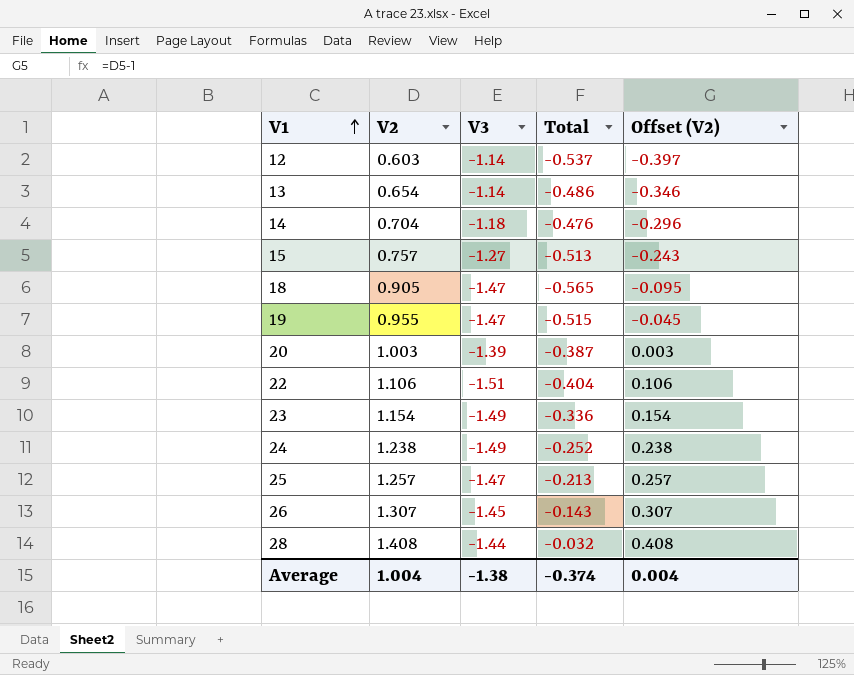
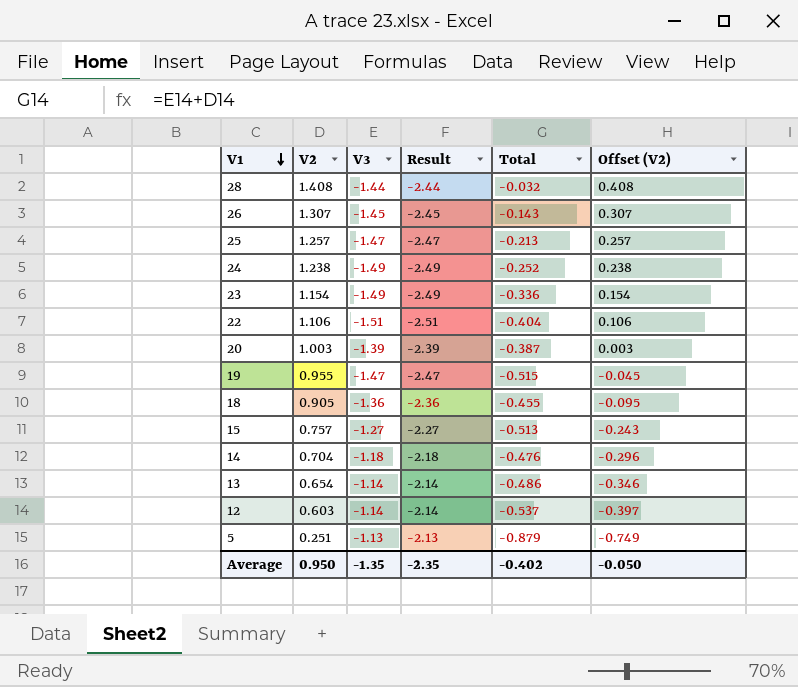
row order: V1 ascending -> V1 descending
column Result | formula: none -> [V3] - 1
18 | V3: -1.47 -> -1.36
18 | Total: -0.565 -> -0.455
row 5: none -> 0.251 | -1.13 | -2.13 | -0.879 | -0.749
Average | V2: 1.004 -> 0.950
Average | V3: -1.38 -> -1.35
Average | Total: -0.374 -> -0.402
Average | Offset (V2): 0.004 -> -0.050

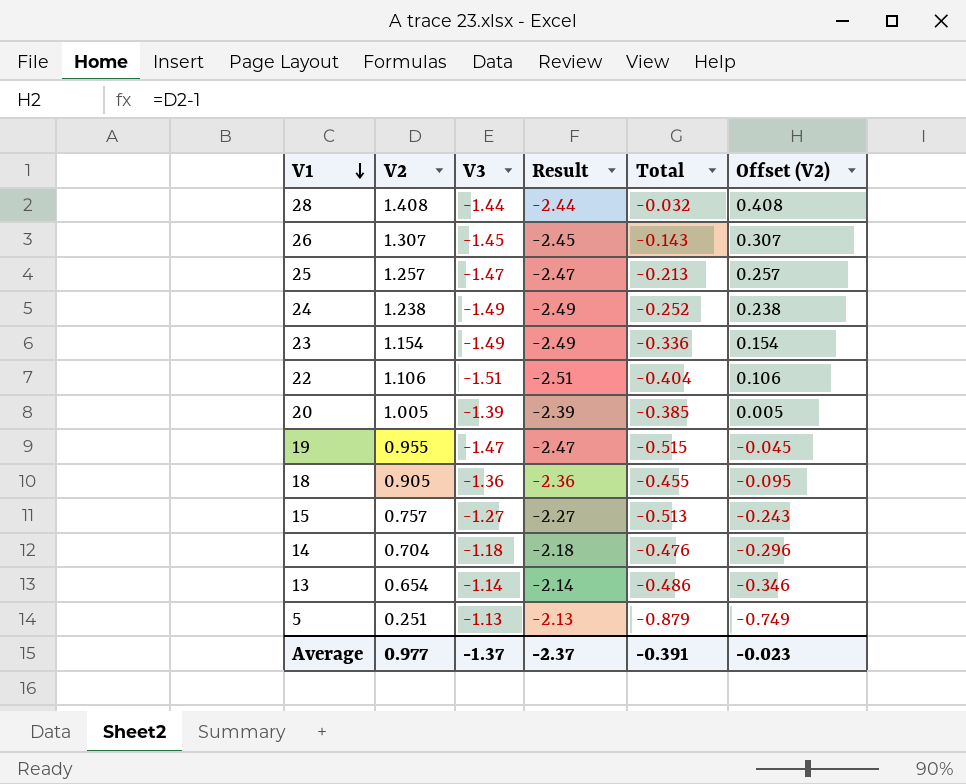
row 12: 0.603 | -1.14 | -2.14 | -0.537 | -0.397 -> none
20 | V2: 1.003 -> 1.005
20 | Total: -0.387 -> -0.385
20 | Offset (V2): 0.003 -> 0.005
Average | V2: 0.950 -> 0.977
Average | V3: -1.35 -> -1.37
Average | Result: -2.35 -> -2.37
Average | Total: -0.402 -> -0.391
Average | Offset (V2): -0.050 -> -0.023

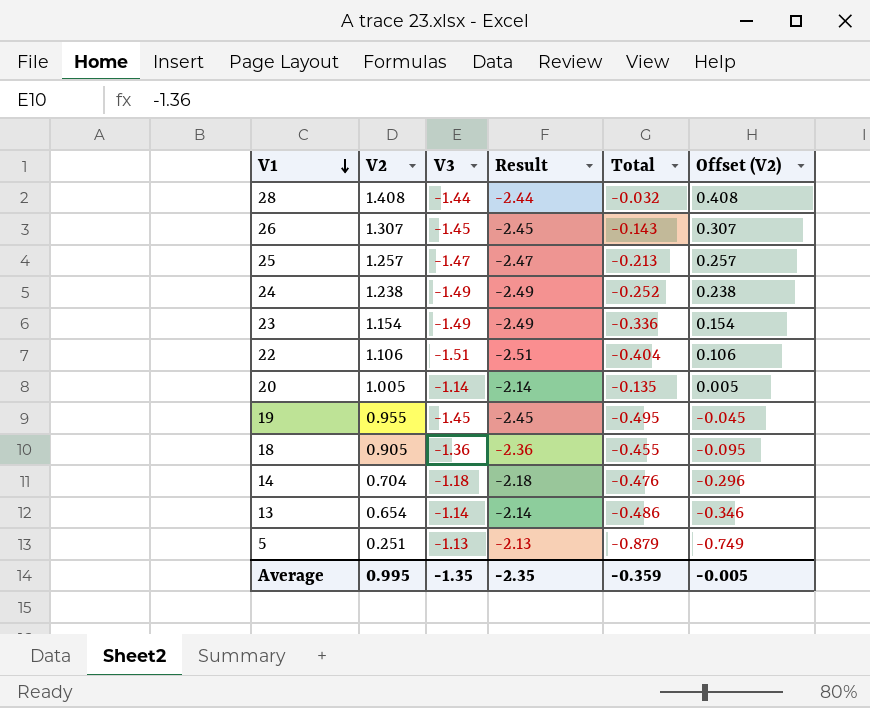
row 15: 0.757 | -1.27 | -2.27 | -0.513 | -0.243 -> none
20 | V3: -1.39 -> -1.14
20 | Result: -2.39 -> -2.14
20 | Total: -0.385 -> -0.135
19 | V3: -1.47 -> -1.45
19 | Result: -2.47 -> -2.45
19 | Total: -0.515 -> -0.495
Average | V2: 0.977 -> 0.995
Average | V3: -1.37 -> -1.35
Average | Result: -2.37 -> -2.35
Average | Total: -0.391 -> -0.359
Average | Offset (V2): -0.023 -> -0.005

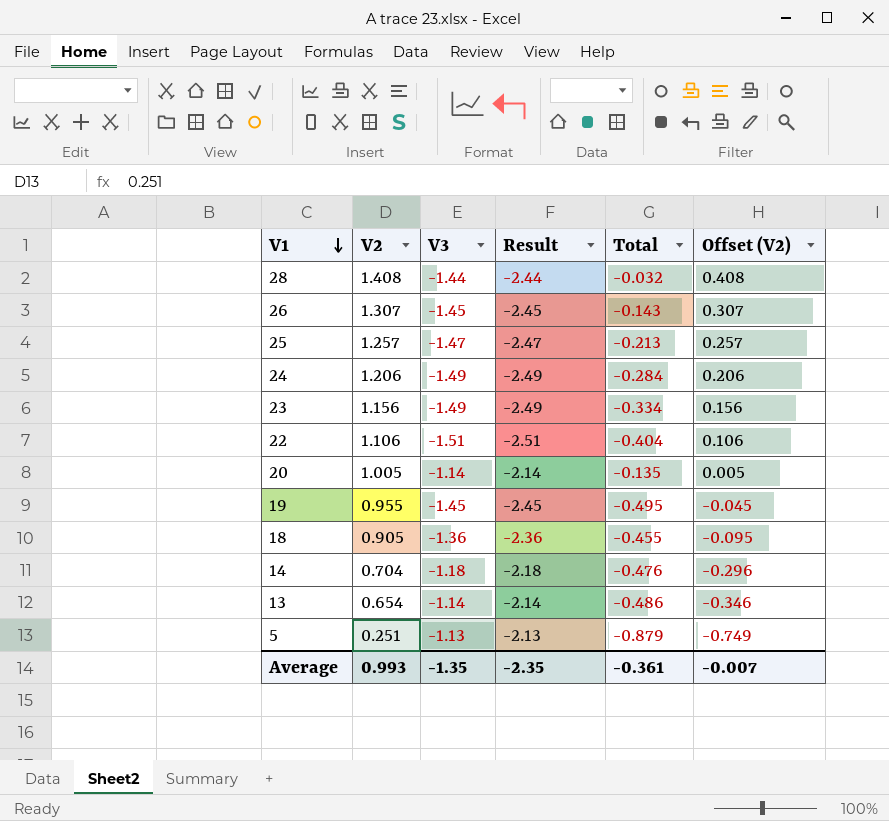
24 | V2: 1.238 -> 1.206
24 | Total: -0.252 -> -0.284
24 | Offset (V2): 0.238 -> 0.206
23 | V2: 1.154 -> 1.156
23 | Total: -0.336 -> -0.334
23 | Offset (V2): 0.154 -> 0.156
Average | V2: 0.995 -> 0.993
Average | Total: -0.359 -> -0.361
Average | Offset (V2): -0.005 -> -0.007

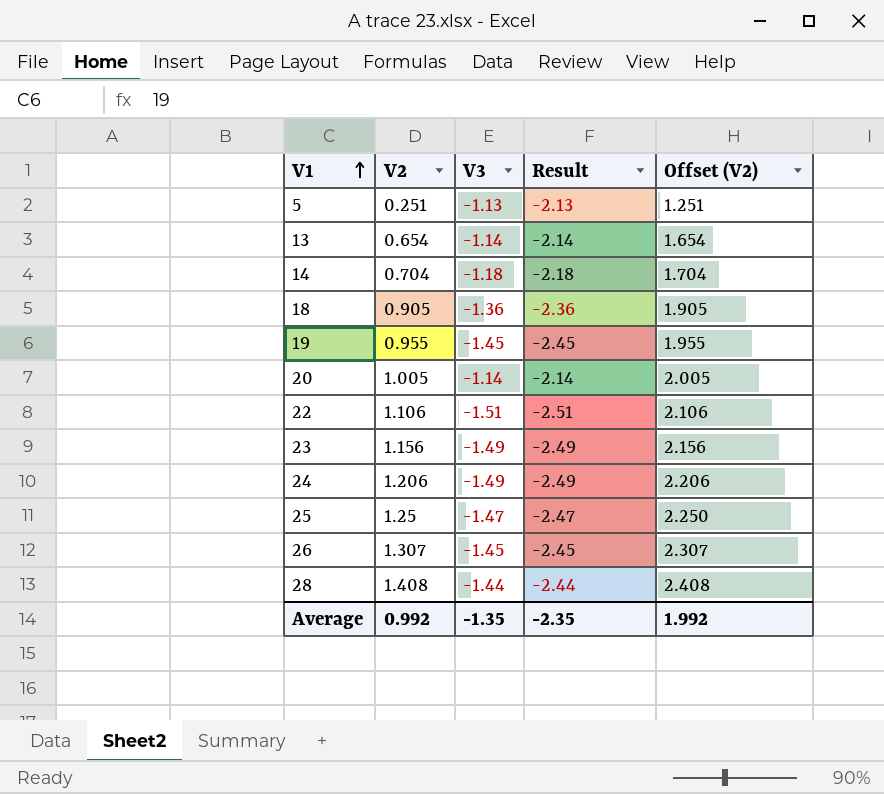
row order: V1 descending -> V1 ascending
column Total | formula: [V2] + [V3] -> none
column Offset (V2) | formula: [V2] - 1 -> [V2] + 1
25 | V2: 1.257 -> 1.25
Average | V2: 0.993 -> 0.992
Average | Offset (V2): -0.007 -> 1.992

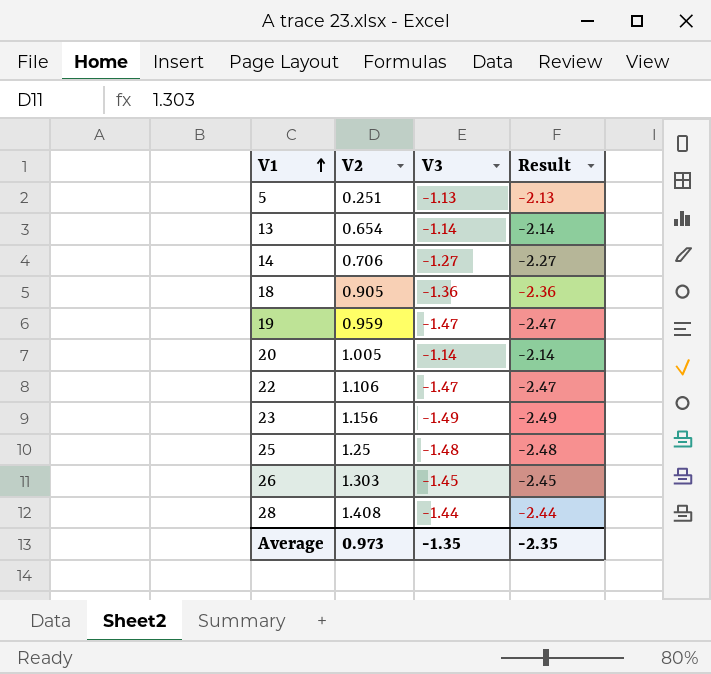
column Offset (V2) | formula: [V2] + 1 -> none
row 24: 1.206 | -1.49 | -2.49 | 2.206 -> none
14 | V2: 0.704 -> 0.706
14 | V3: -1.18 -> -1.27
14 | Result: -2.18 -> -2.27
19 | V2: 0.955 -> 0.959
19 | V3: -1.45 -> -1.47
19 | Result: -2.45 -> -2.47
22 | V3: -1.51 -> -1.47
22 | Result: -2.51 -> -2.47
25 | V3: -1.47 -> -1.48
25 | Result: -2.47 -> -2.48
26 | V2: 1.307 -> 1.303
Average | V2: 0.992 -> 0.973

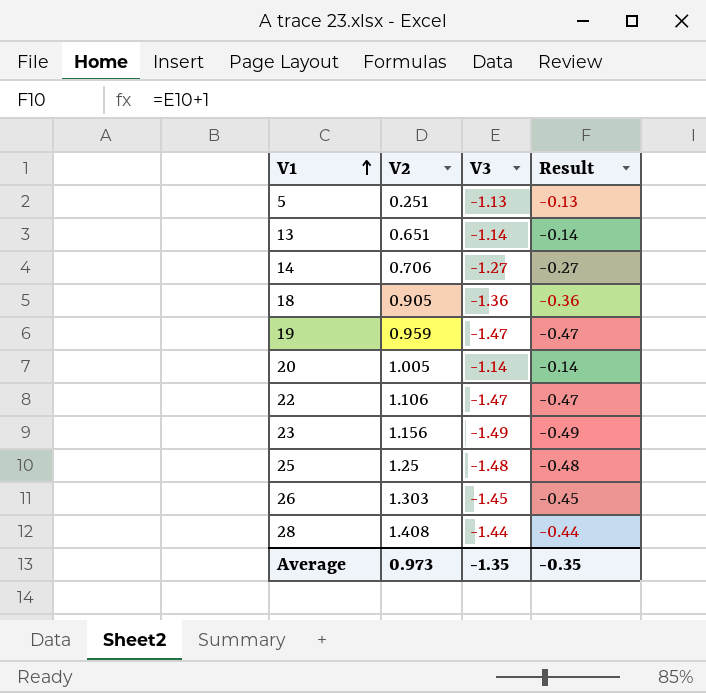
column Result | formula: [V3] - 1 -> [V3] + 1
13 | V2: 0.654 -> 0.651
Average | Result: -2.35 -> -0.35

